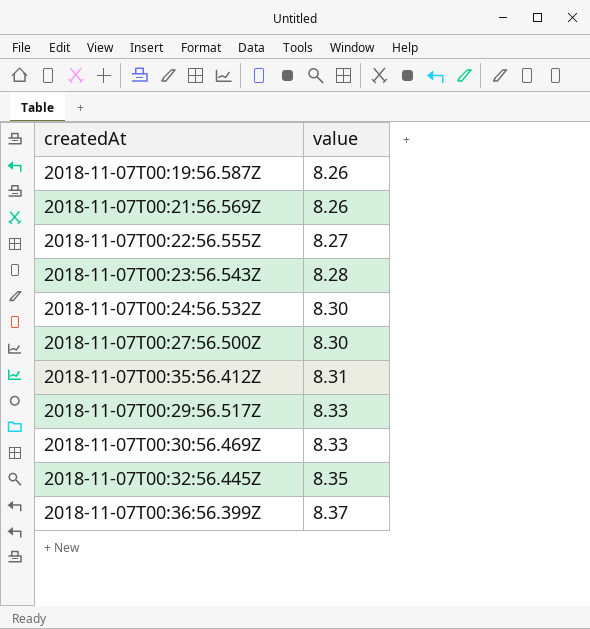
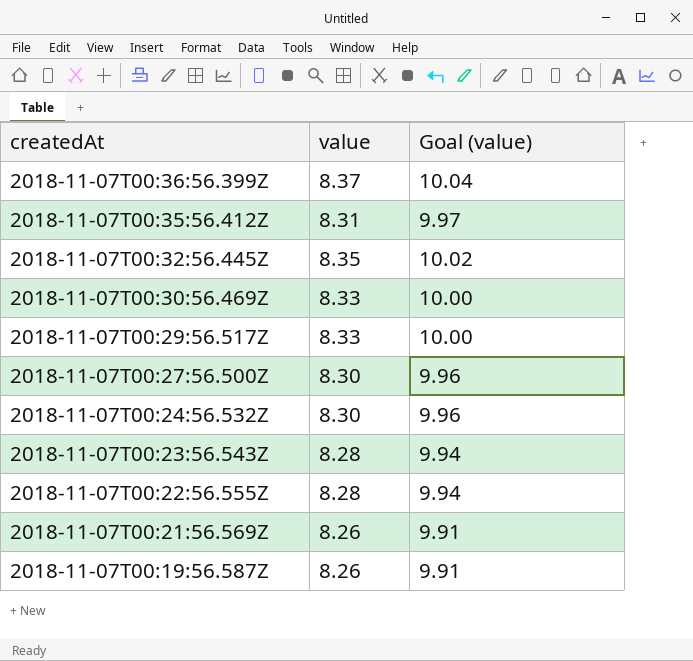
row order: value ascending -> createdAt descending
column Goal (value) | formula: none -> [value] * 1.2
2018-11-07T00:22:56.555Z | value: 8.27 -> 8.28

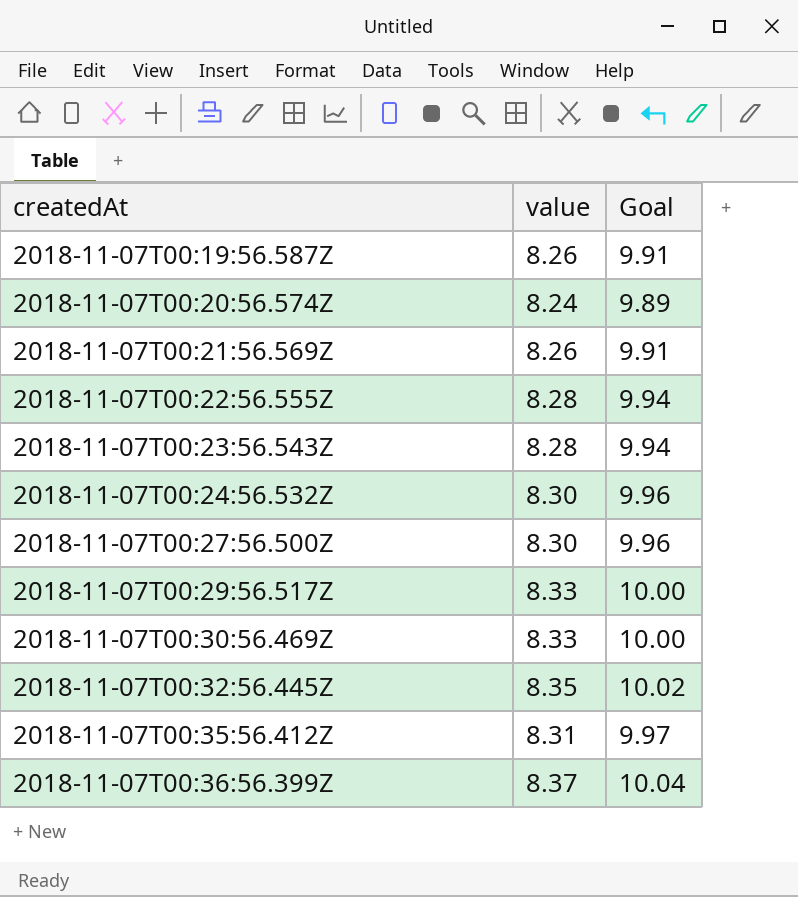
row order: createdAt descending -> createdAt ascending
column name: Goal (value) -> Goal
row 2018-11-07T00:20:56.574Z: none -> 8.24 | 9.89

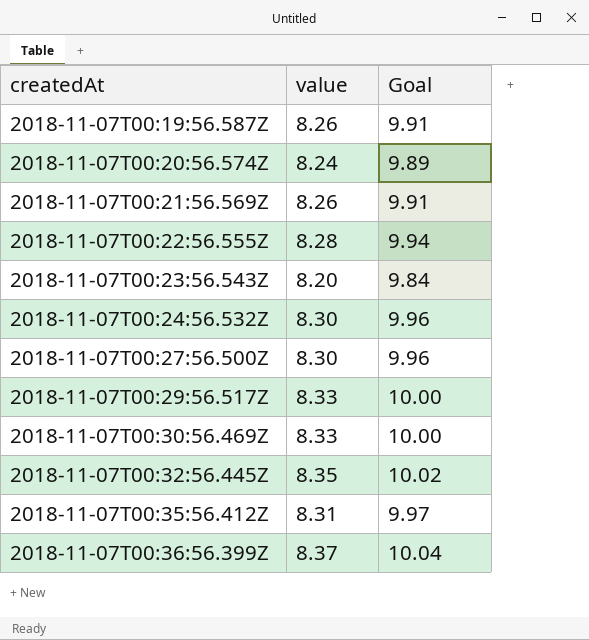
2018-11-07T00:23:56.543Z | value: 8.28 -> 8.20
2018-11-07T00:23:56.543Z | Goal: 9.94 -> 9.84

